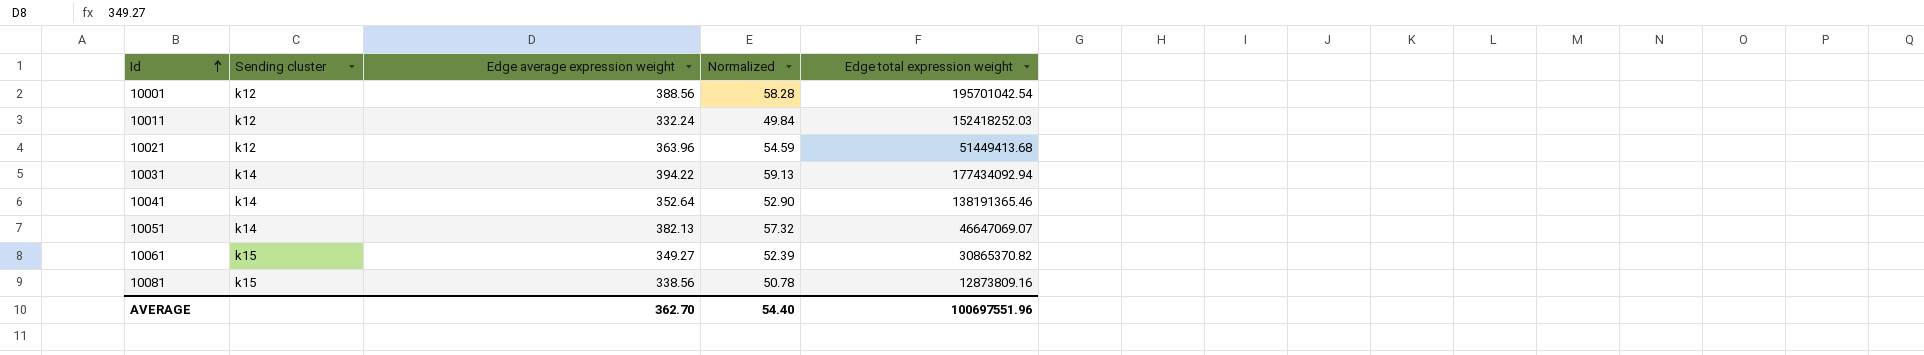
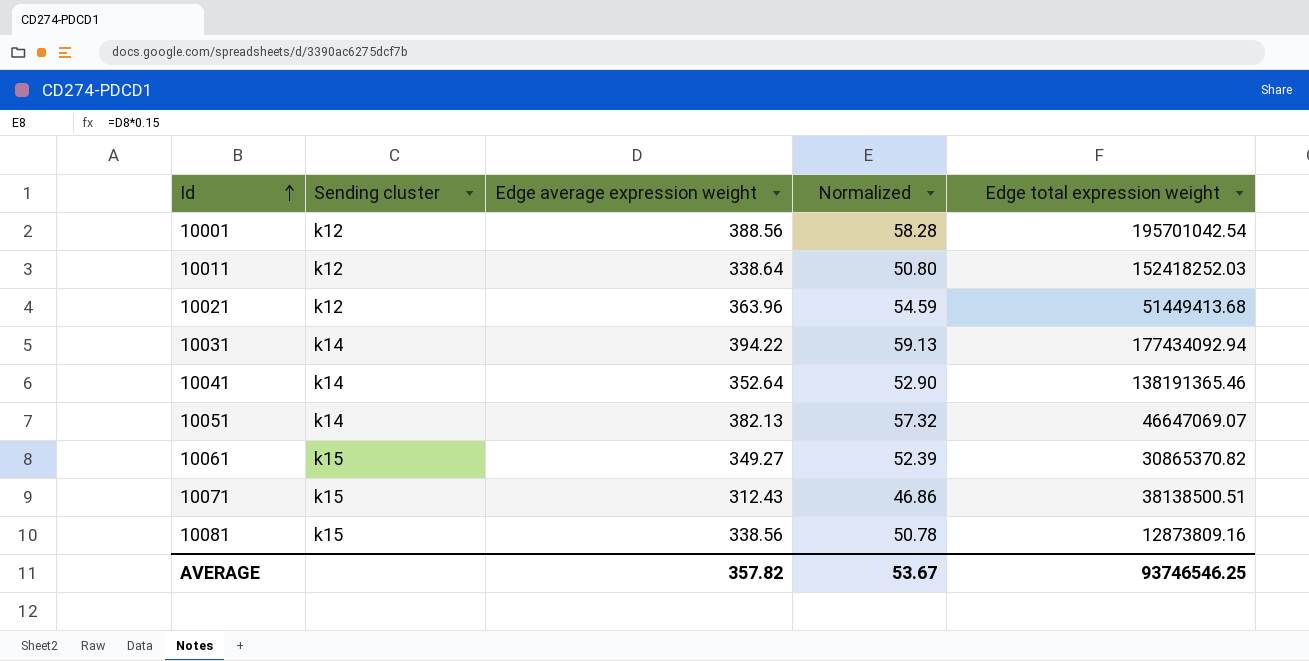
10011 | Edge average expression weight: 332.24 -> 338.64
10011 | Normalized: 49.84 -> 50.80
row 10071: none -> k15 | 312.43 | 46.86 | 38138500.51
AVERAGE | Edge average expression weight: 362.70 -> 357.82
AVERAGE | Normalized: 54.40 -> 53.67
AVERAGE | Edge total expression weight: 100697551.96 -> 93746546.25

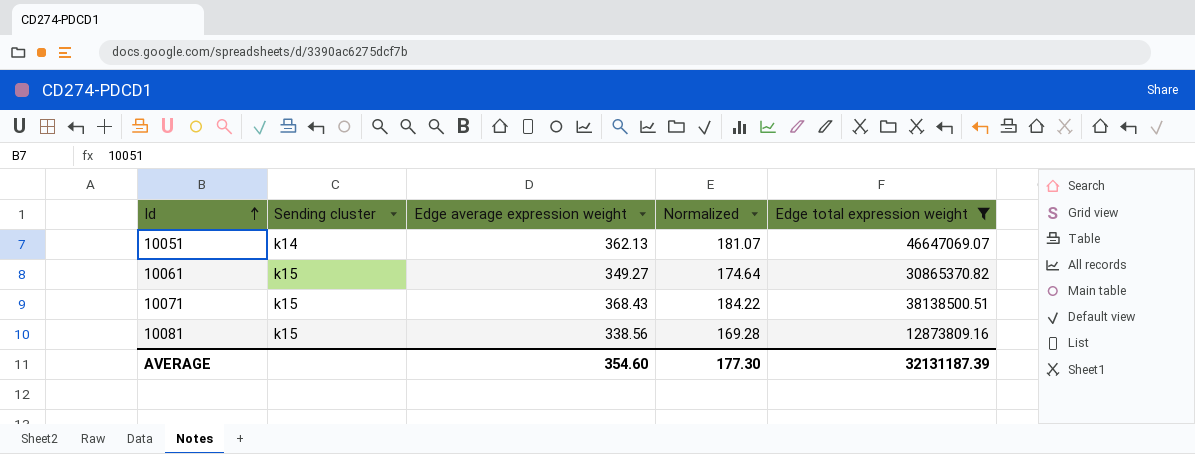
filter: none -> Edge total expression weight <= 46647069.07
column Normalized | formula: [Edge average expression weight] * 0.15 -> [Edge average expression weight] * 0.5
10051 | Edge average expression weight: 382.13 -> 362.13
10071 | Edge average expression weight: 312.43 -> 368.43
AVERAGE | Edge average expression weight: 357.82 -> 354.60
AVERAGE | Normalized: 53.67 -> 177.30
AVERAGE | Edge total expression weight: 93746546.25 -> 32131187.39

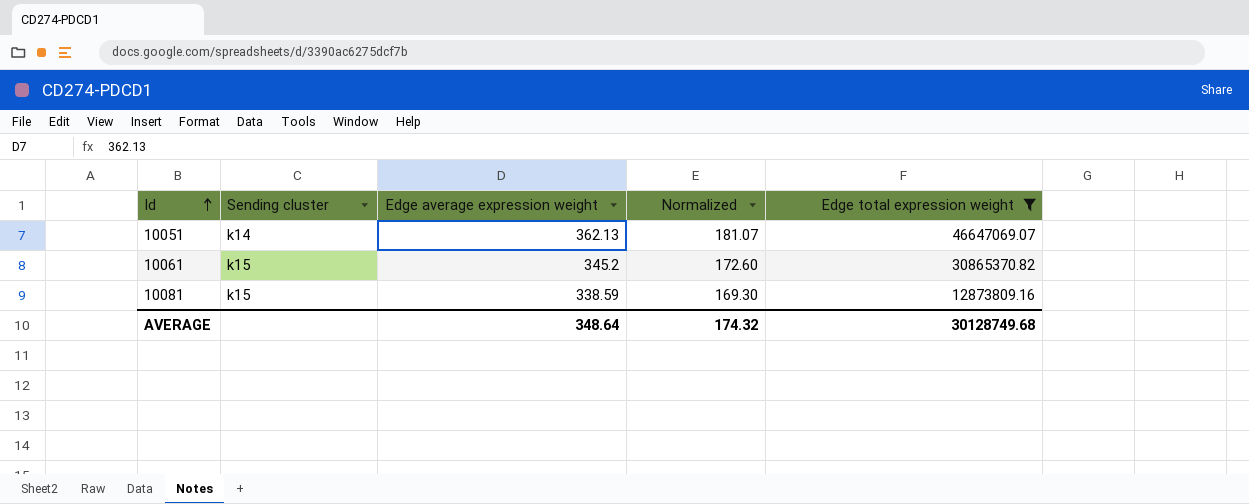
row 10071: k15 | 368.43 | 184.22 | 38138500.51 -> none
10061 | Edge average expression weight: 349.27 -> 345.2
10061 | Normalized: 174.64 -> 172.60
10081 | Edge average expression weight: 338.56 -> 338.59
10081 | Normalized: 169.28 -> 169.30
AVERAGE | Edge average expression weight: 354.60 -> 348.64
AVERAGE | Normalized: 177.30 -> 174.32
AVERAGE | Edge total expression weight: 32131187.39 -> 30128749.68

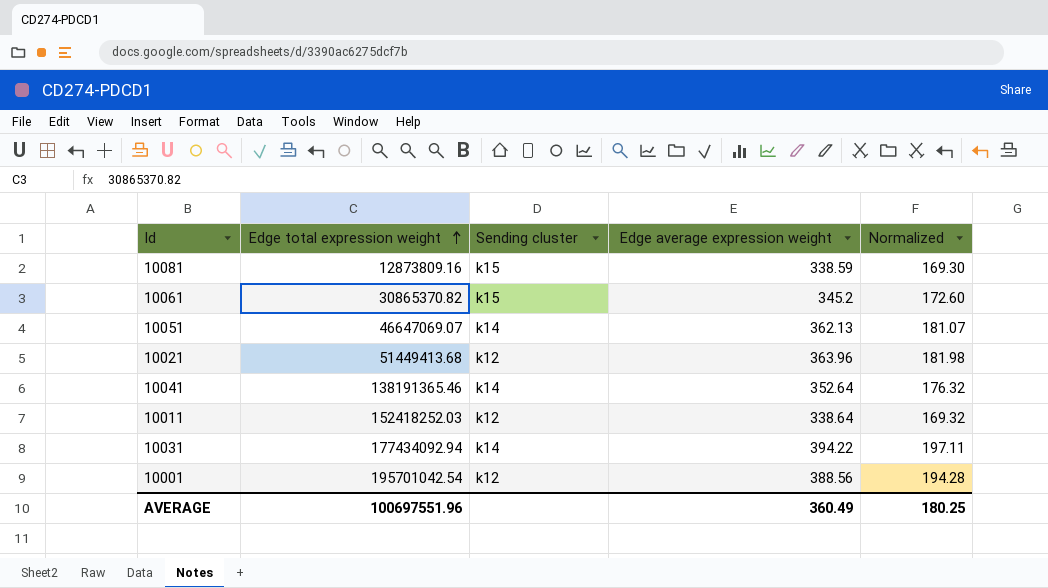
filter: Edge total expression weight <= 46647069.07 -> none
row order: Id ascending -> Edge total expression weight ascending
column Edge total expression weight | position: 5 -> 2
AVERAGE | Edge total expression weight: 30128749.68 -> 100697551.96
AVERAGE | Edge average expression weight: 348.64 -> 360.49
AVERAGE | Normalized: 174.32 -> 180.25

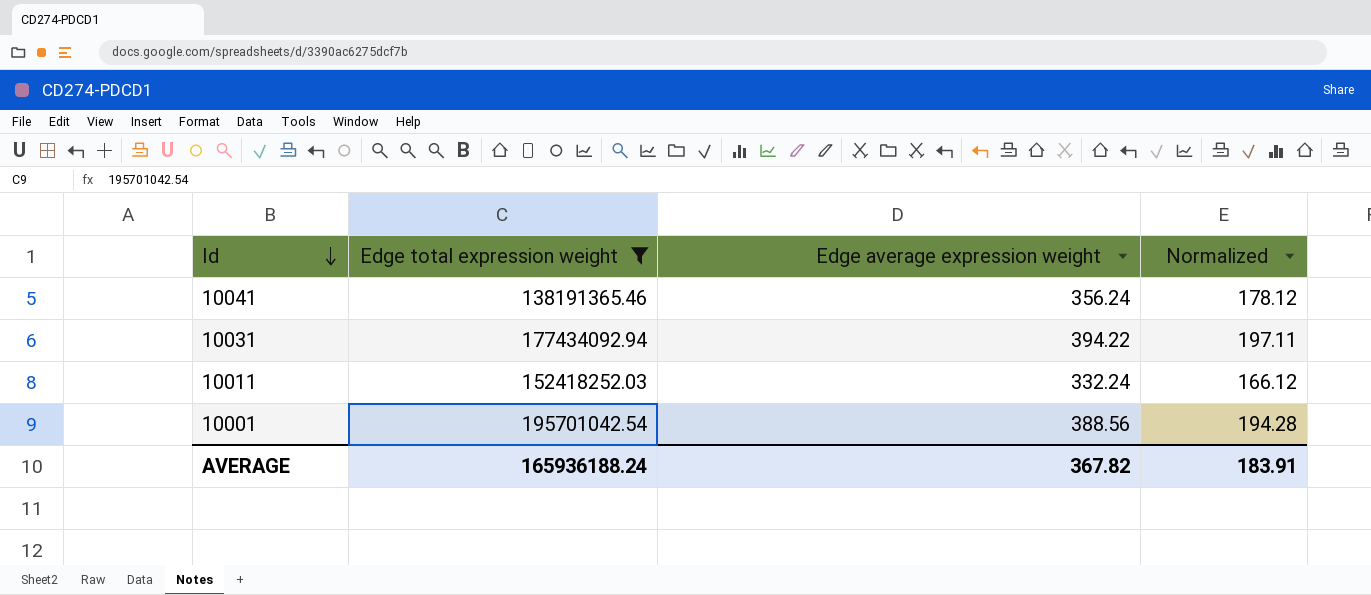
filter: none -> Edge total expression weight >= 138191365.46
row order: Edge total expression weight ascending -> Id descending
column Sending cluster | position: 3 -> none
10041 | Edge average expression weight: 352.64 -> 356.24
10041 | Normalized: 176.32 -> 178.12
10011 | Edge average expression weight: 338.64 -> 332.24
10011 | Normalized: 169.32 -> 166.12
AVERAGE | Edge total expression weight: 100697551.96 -> 165936188.24
AVERAGE | Edge average expression weight: 360.49 -> 367.82
AVERAGE | Normalized: 180.25 -> 183.91

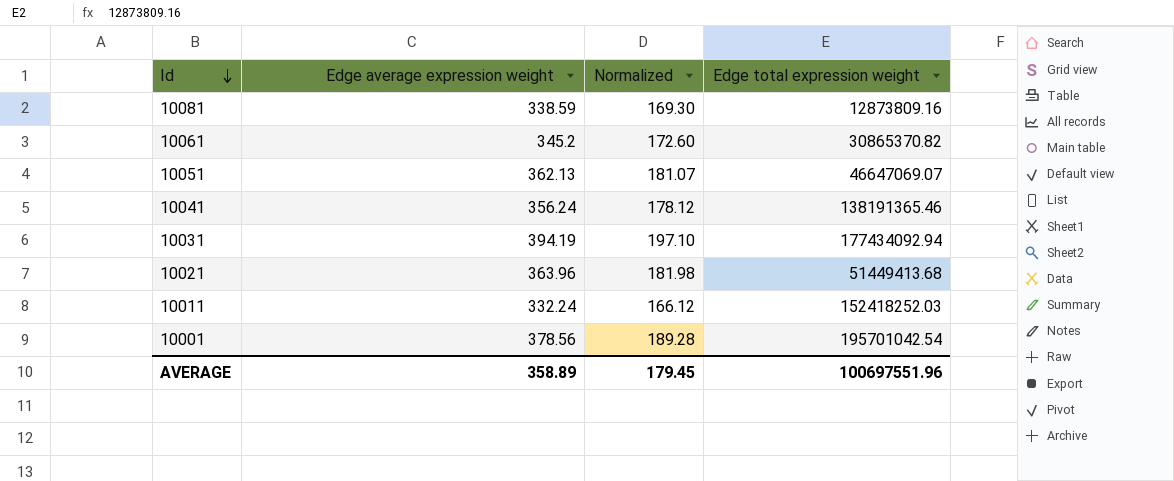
filter: Edge total expression weight >= 138191365.46 -> none
column Edge total expression weight | position: 2 -> 4
10031 | Edge average expression weight: 394.22 -> 394.19
10031 | Normalized: 197.11 -> 197.10
10001 | Edge average expression weight: 388.56 -> 378.56
10001 | Normalized: 194.28 -> 189.28
AVERAGE | Edge average expression weight: 367.82 -> 358.89
AVERAGE | Normalized: 183.91 -> 179.45
AVERAGE | Edge total expression weight: 165936188.24 -> 100697551.96

